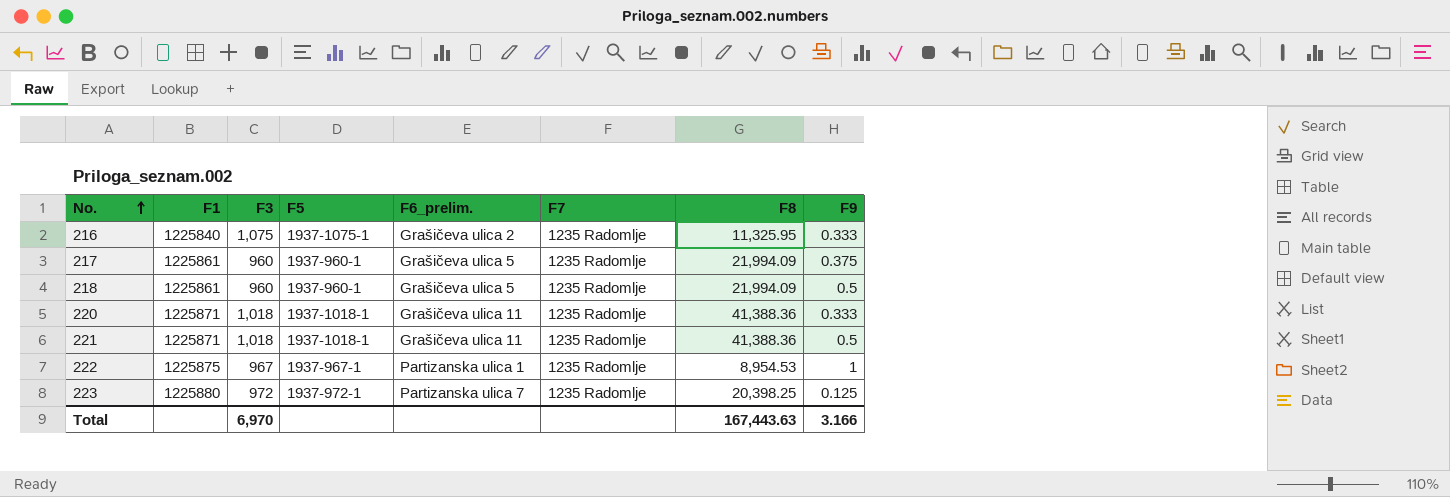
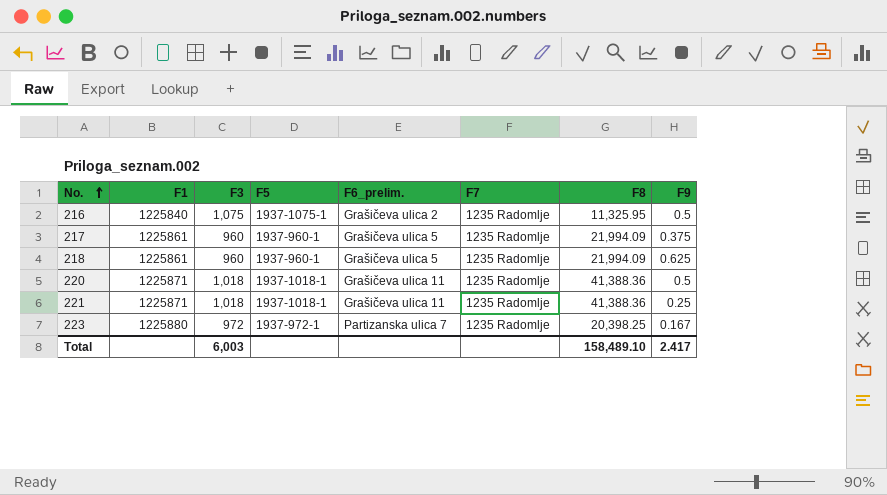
row 222: 1225875 | 967 | 1937-967-1 | Partizanska ulica 1 | 1235 Radomlje | 8,954.53 | 1 -> none
216 | F9: 0.333 -> 0.5
218 | F9: 0.5 -> 0.625
220 | F9: 0.333 -> 0.5
221 | F9: 0.5 -> 0.25
223 | F9: 0.125 -> 0.167
Total | F3: 6,970 -> 6,003
Total | F8: 167,443.63 -> 158,489.10
Total | F9: 3.166 -> 2.417

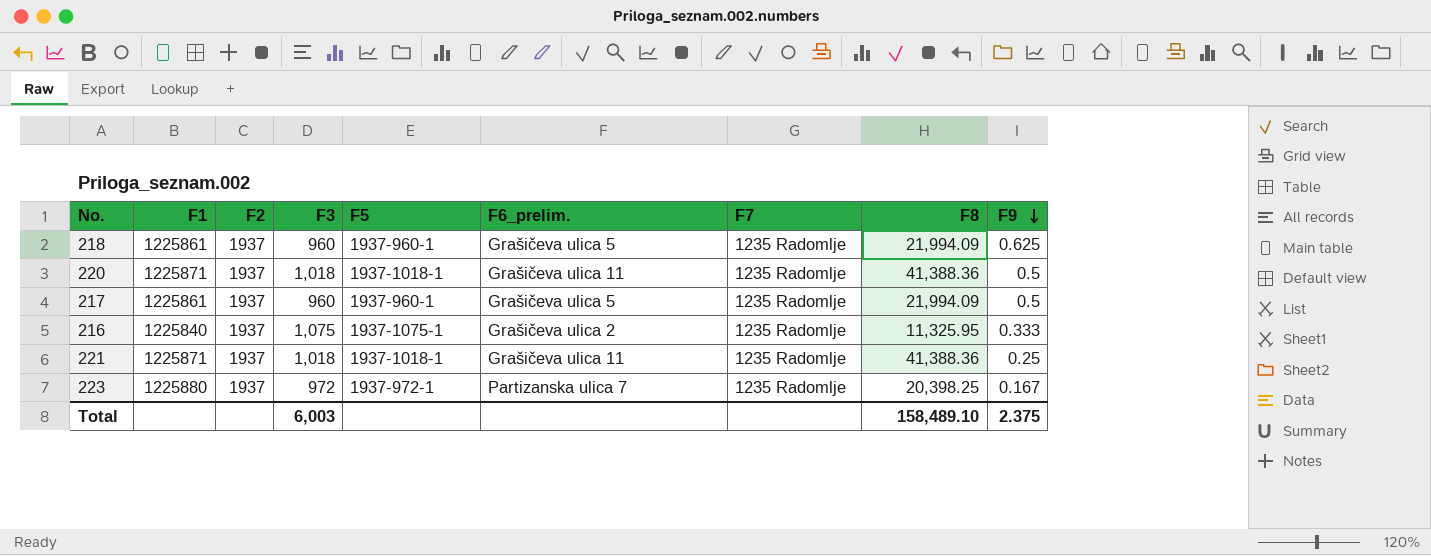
row order: No. ascending -> F9 descending
column F2 | position: none -> 3
217 | F9: 0.375 -> 0.5
216 | F9: 0.5 -> 0.333
Total | F9: 2.417 -> 2.375

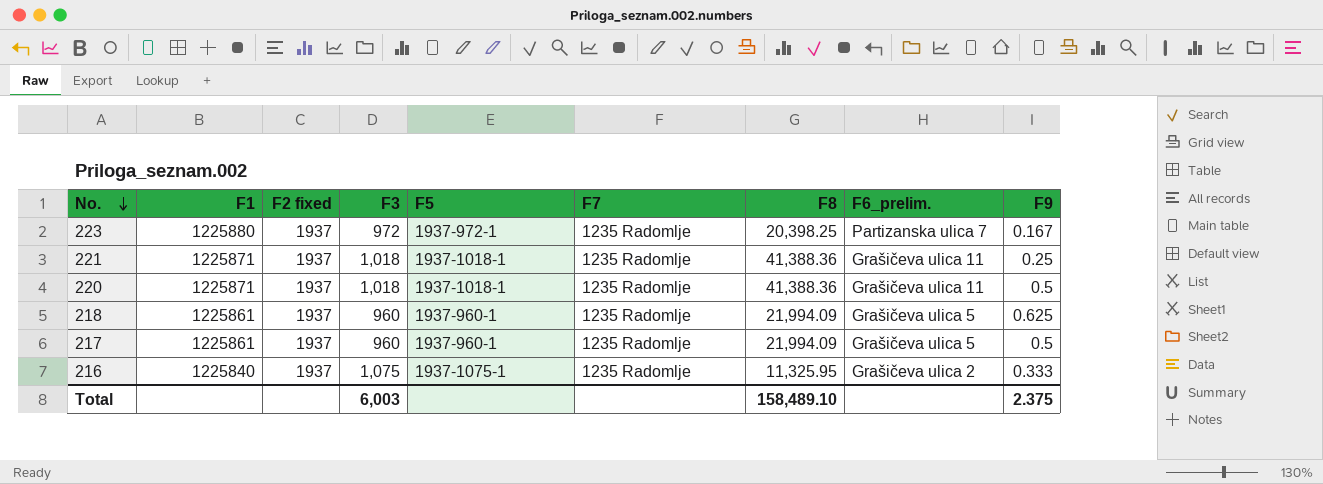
row order: F9 descending -> No. descending
column name: F2 -> F2 fixed
column F6_prelim. | position: 6 -> 8

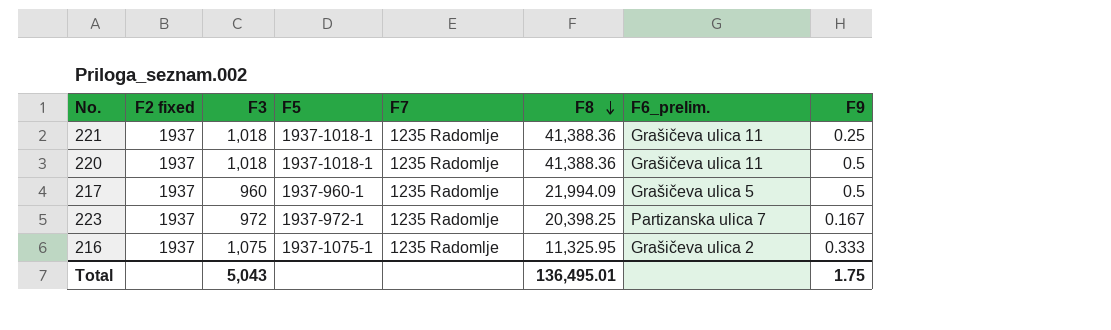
row order: No. descending -> F8 descending
column F1 | position: 2 -> none
row 218: 1225861 | 1937 | 960 | 1937-960-1 | 1235 Radomlje | 21,994.09 | Grašičeva ulica 5 | 0.625 -> none
Total | F3: 6,003 -> 5,043
Total | F8: 158,489.10 -> 136,495.01
Total | F9: 2.375 -> 1.75

